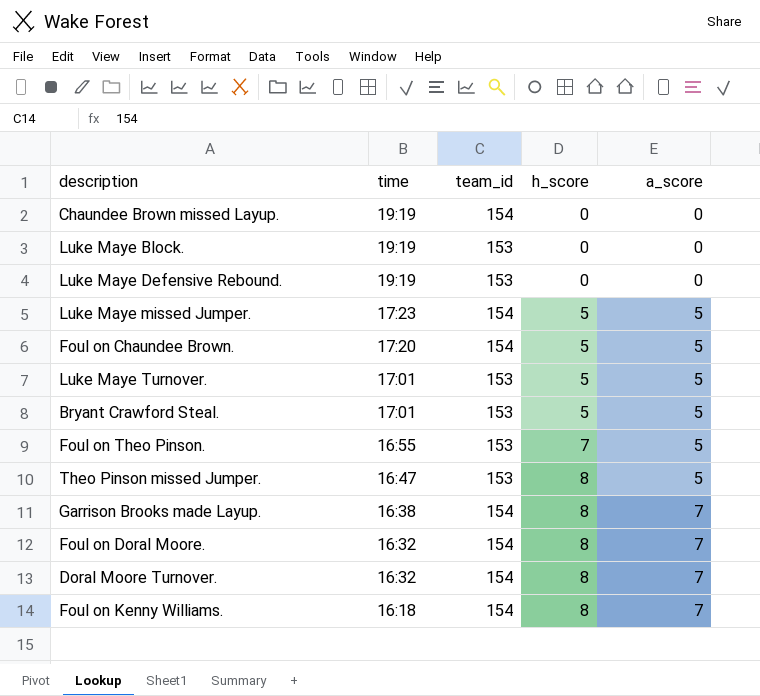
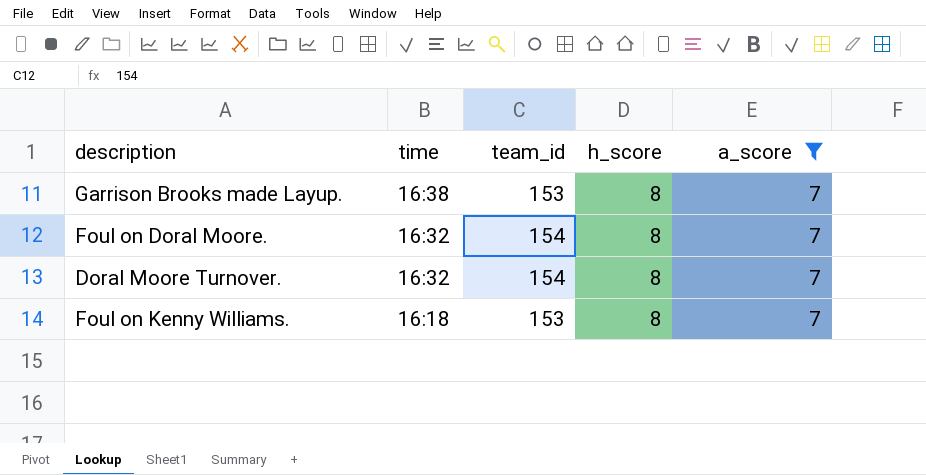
filter: none -> a_score = 7
Garrison Brooks made Layup. | team_id: 154 -> 153
Foul on Kenny Williams. | team_id: 154 -> 153

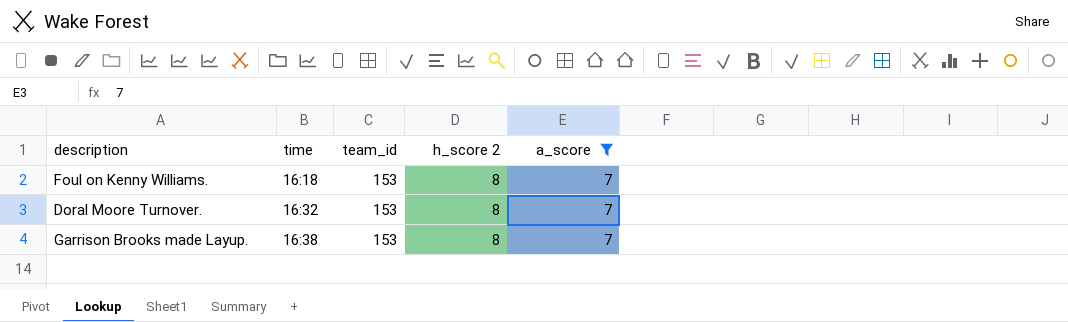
row order: time descending -> time ascending
column name: h_score -> h_score 2
row Foul on Doral Moore.: 16:32 | 154 | 8 | 7 -> none
Doral Moore Turnover. | team_id: 154 -> 153

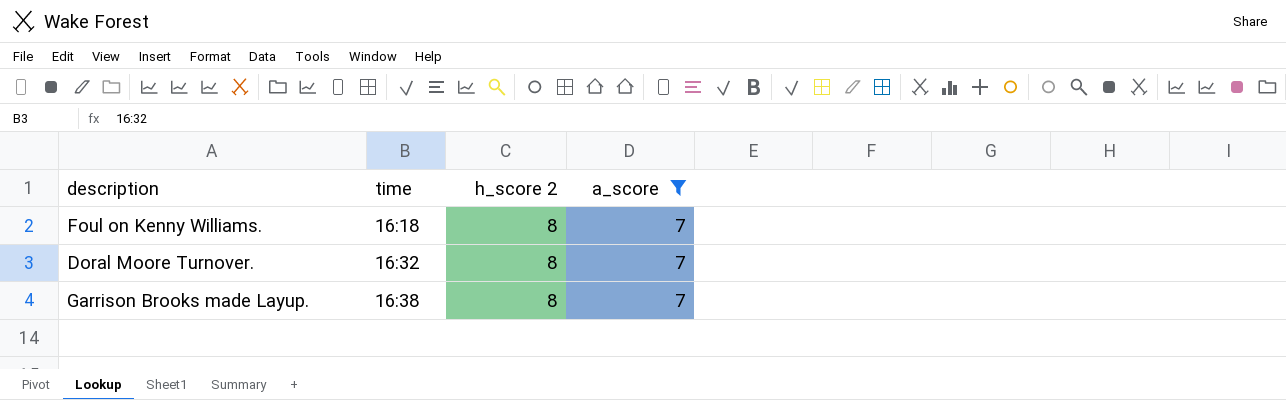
column team_id | position: 3 -> none

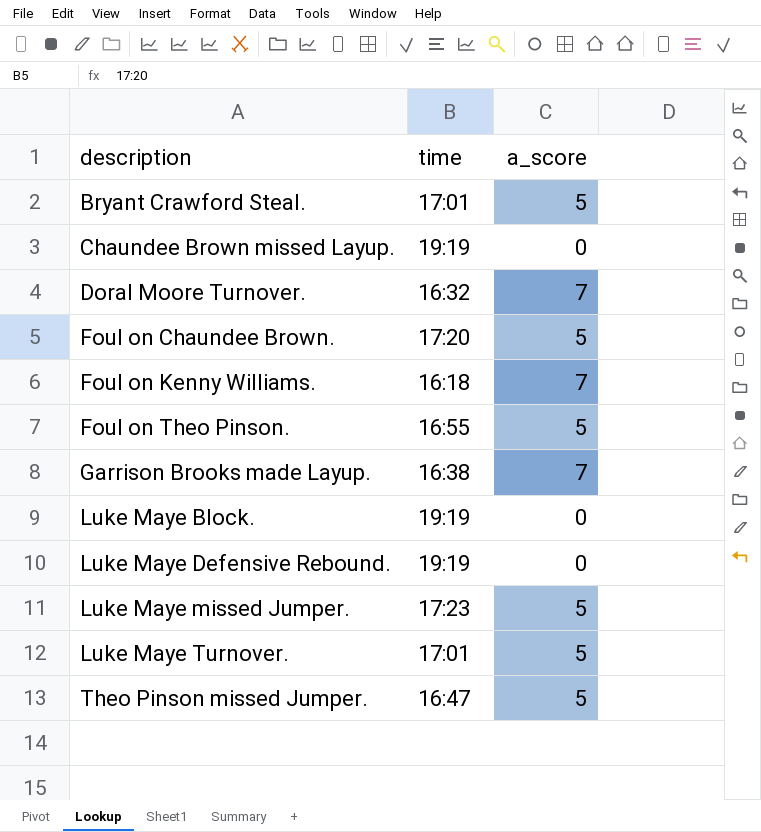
filter: a_score = 7 -> none
row order: time ascending -> description ascending
column h_score 2 | position: 3 -> none

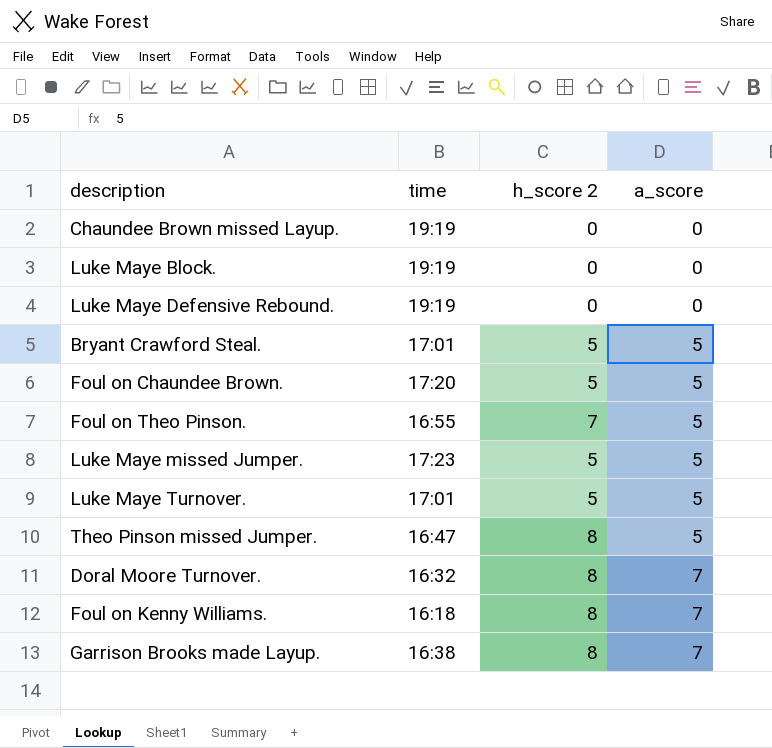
row order: description ascending -> a_score ascending
column h_score 2 | position: none -> 3

